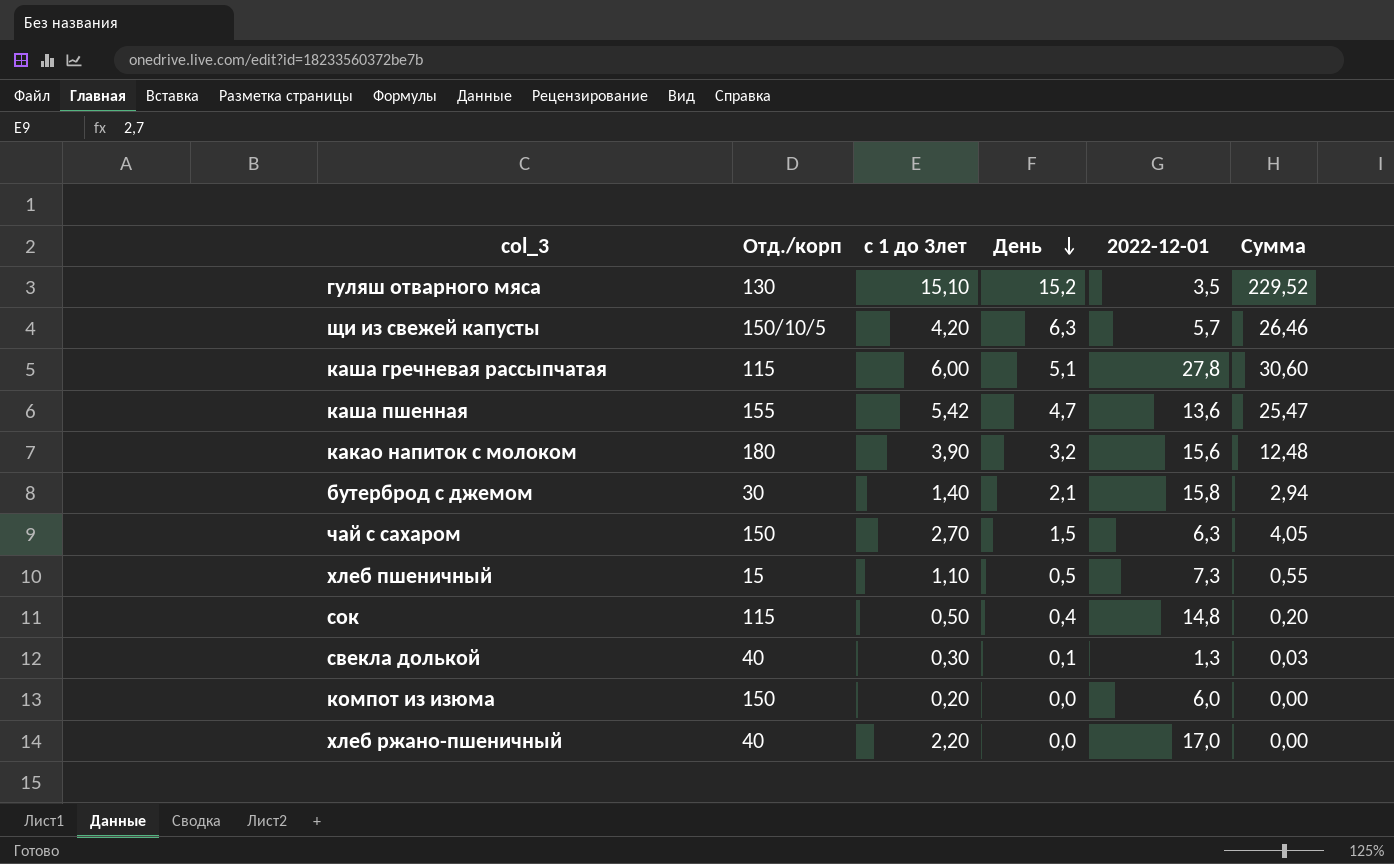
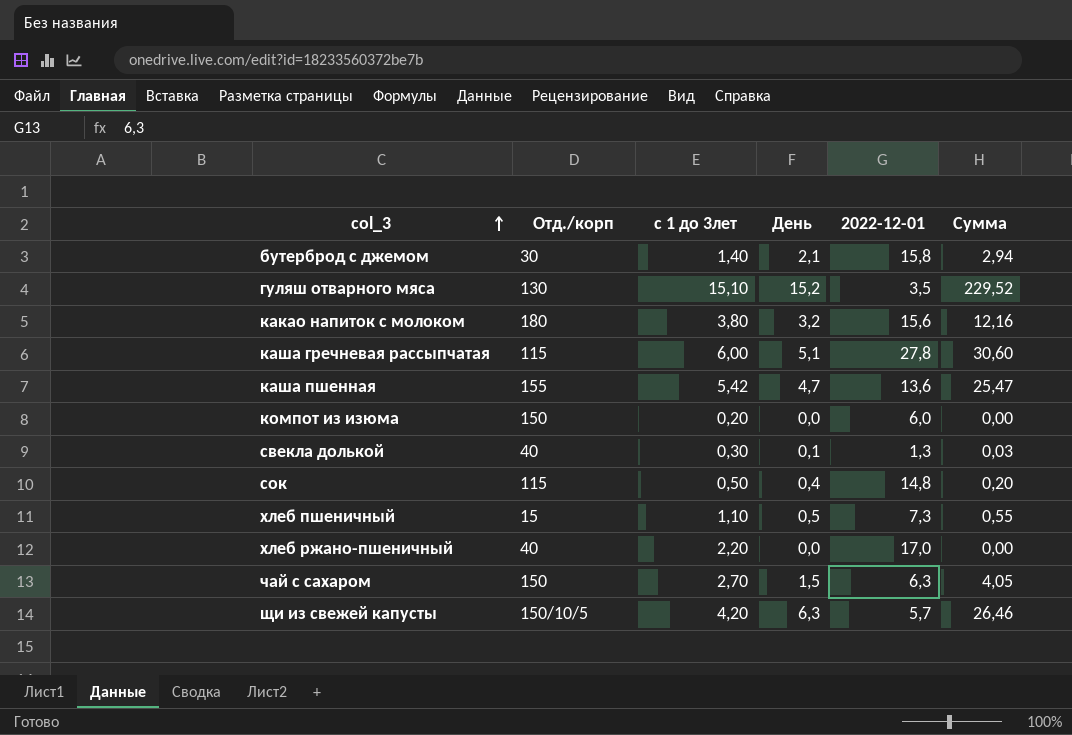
row order: День descending -> col_3 ascending
какао напиток с молоком | с 1 до 3лет: 3,90 -> 3,80
какао напиток с молоком | Сумма: 12,48 -> 12,16

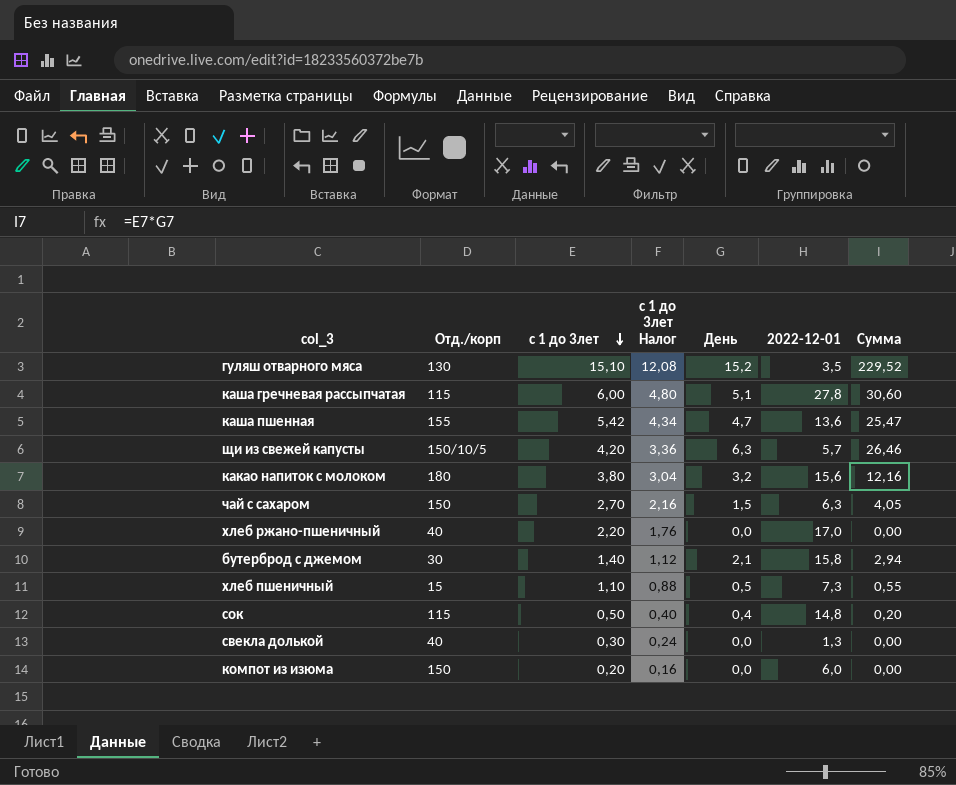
row order: col_3 ascending -> с 1 до 3лет descending
column с 1 до 3лет Налог | formula: none -> [с 1 до 3лет] * 0,8
свекла долькой | День: 0,1 -> 0,0
свекла долькой | Сумма: 0,03 -> 0,00

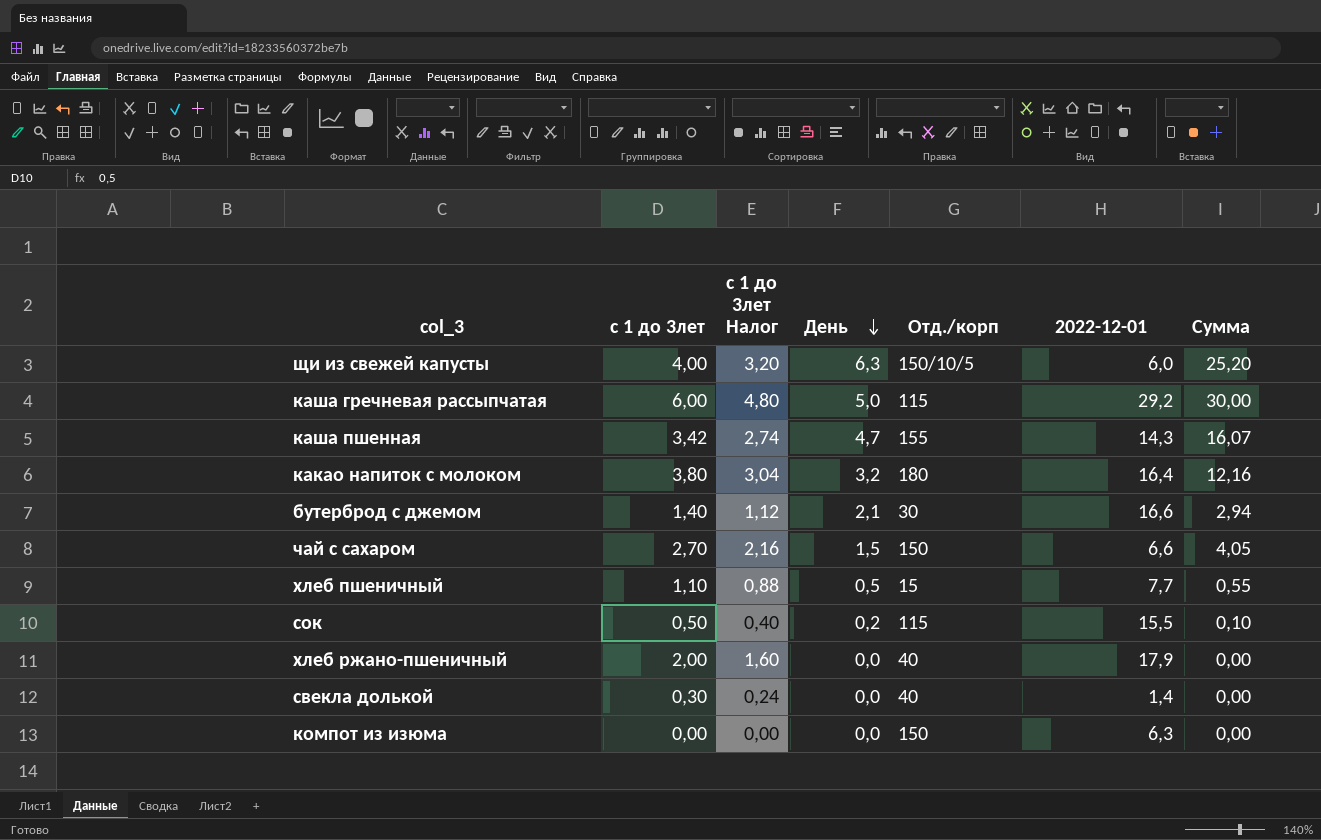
row order: с 1 до 3лет descending -> День descending
column Отд./корп | position: 2 -> 5
row гуляш отварного мяса: 130 | 15,10 | 12,08 | 15,2 | 3,5 | 229,52 -> none
щи из свежей капусты | с 1 до 3лет: 4,20 -> 4,00
щи из свежей капусты | с 1 до 3лет Налог: 3,36 -> 3,20
щи из свежей капусты | 2022-12-01: 5,7 -> 6,0
щи из свежей капусты | Сумма: 26,46 -> 25,20
каша гречневая рассыпчатая | День: 5,1 -> 5,0
каша гречневая рассыпчатая | 2022-12-01: 27,8 -> 29,2
каша гречневая рассыпчатая | Сумма: 30,60 -> 30,00
каша пшенная | с 1 до 3лет: 5,42 -> 3,42
каша пшенная | с 1 до 3лет Налог: 4,34 -> 2,74
каша пшенная | 2022-12-01: 13,6 -> 14,3
каша пшенная | Сумма: 25,47 -> 16,07
какао напиток с молоком | 2022-12-01: 15,6 -> 16,4
бутерброд с джемом | 2022-12-01: 15,8 -> 16,6
чай с сахаром | 2022-12-01: 6,3 -> 6,6
хлеб пшеничный | 2022-12-01: 7,3 -> 7,7
сок | День: 0,4 -> 0,2
сок | 2022-12-01: 14,8 -> 15,5
сок | Сумма: 0,20 -> 0,10
хлеб ржано-пшеничный | с 1 до 3лет: 2,20 -> 2,00
хлеб ржано-пшеничный | с 1 до 3лет Налог: 1,76 -> 1,60
хлеб ржано-пшеничный | 2022-12-01: 17,0 -> 17,9
свекла долькой | 2022-12-01: 1,3 -> 1,4
компот из изюма | с 1 до 3лет: 0,20 -> 0,00
компот из изюма | с 1 до 3лет Налог: 0,16 -> 0,00
компот из изюма | 2022-12-01: 6,0 -> 6,3

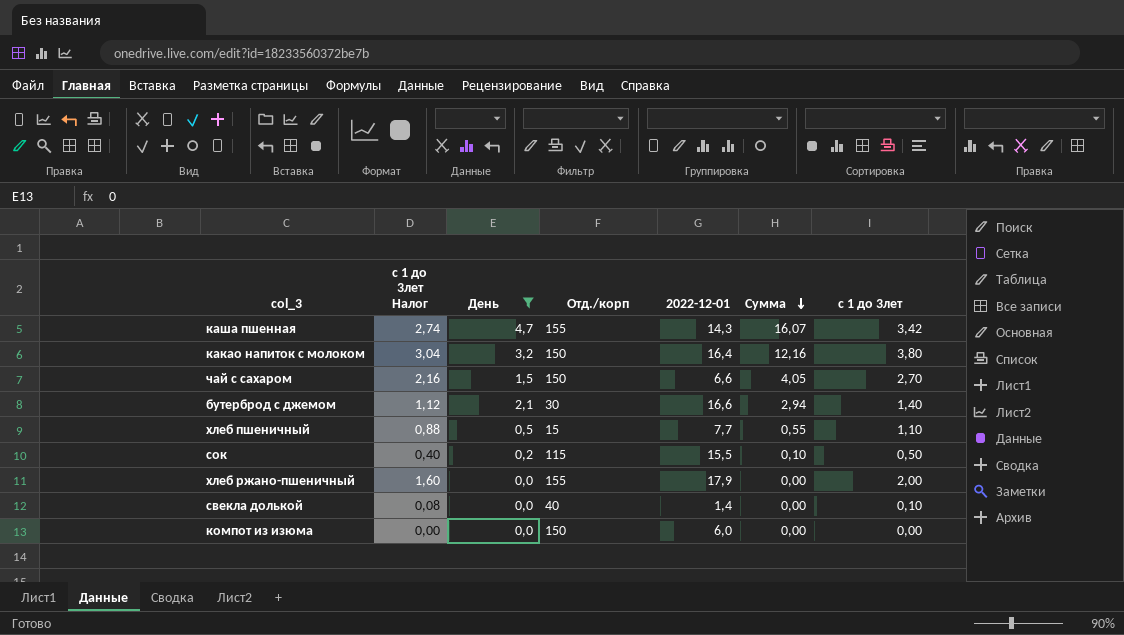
filter: none -> День <= 4,7
row order: День descending -> Сумма descending
column с 1 до 3лет | position: 2 -> 7
какао напиток с молоком | Отд./корп: 180 -> 150
хлеб ржано-пшеничный | Отд./корп: 40 -> 155
свекла долькой | с 1 до 3лет Налог: 0,24 -> 0,08
свекла долькой | с 1 до 3лет: 0,30 -> 0,10
компот из изюма | 2022-12-01: 6,3 -> 6,0

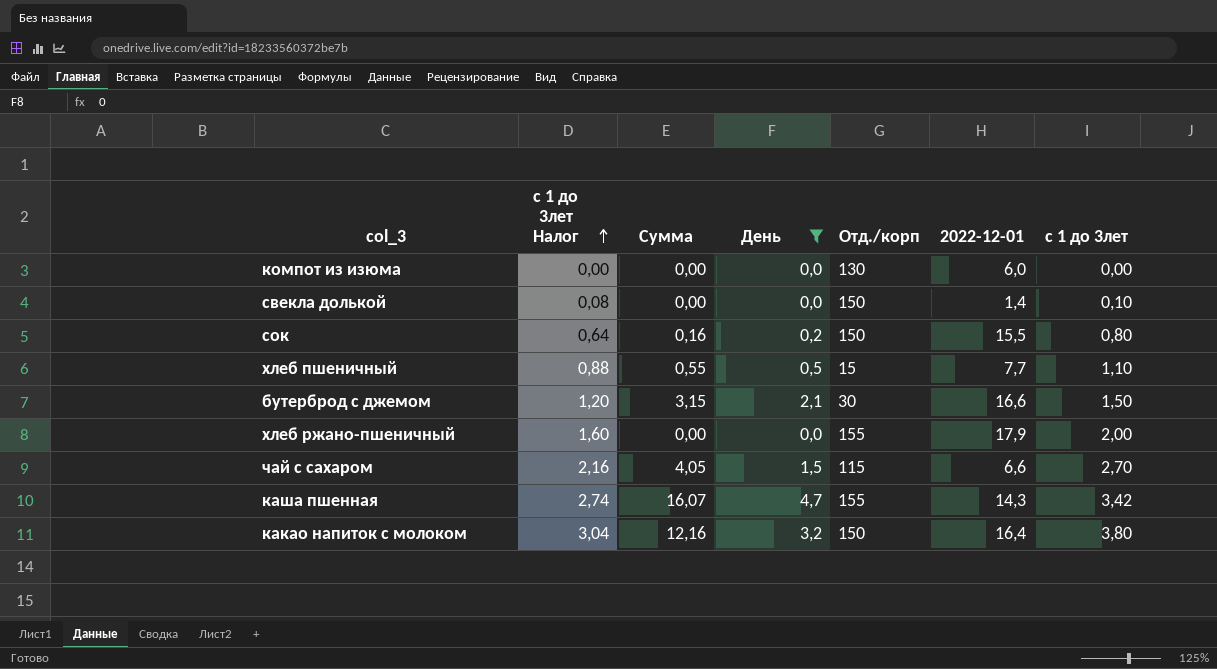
row order: Сумма descending -> с 1 до 3лет Налог ascending
column Сумма | position: 6 -> 3
компот из изюма | Отд./корп: 150 -> 130
свекла долькой | Отд./корп: 40 -> 150
сок | с 1 до 3лет Налог: 0,40 -> 0,64
сок | Сумма: 0,10 -> 0,16
сок | Отд./корп: 115 -> 150
сок | с 1 до 3лет: 0,50 -> 0,80
бутерброд с джемом | с 1 до 3лет Налог: 1,12 -> 1,20
бутерброд с джемом | Сумма: 2,94 -> 3,15
бутерброд с джемом | с 1 до 3лет: 1,40 -> 1,50
чай с сахаром | Отд./корп: 150 -> 115

